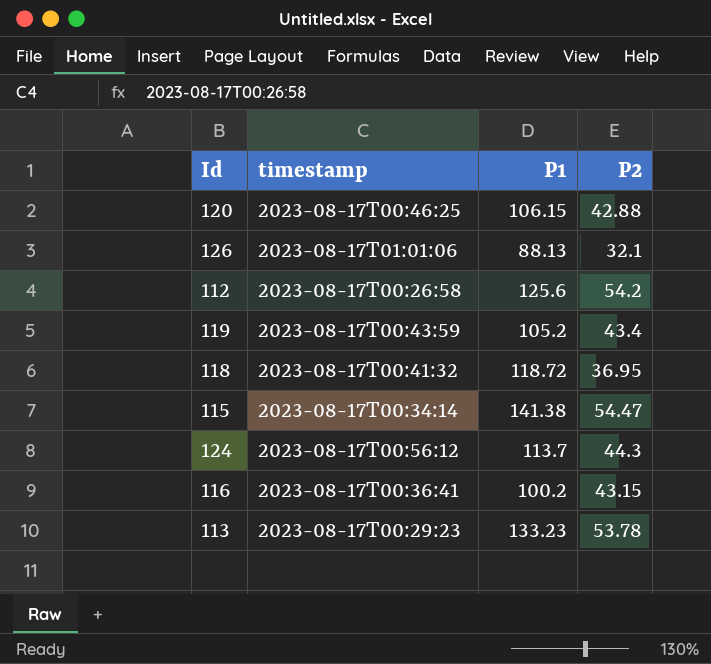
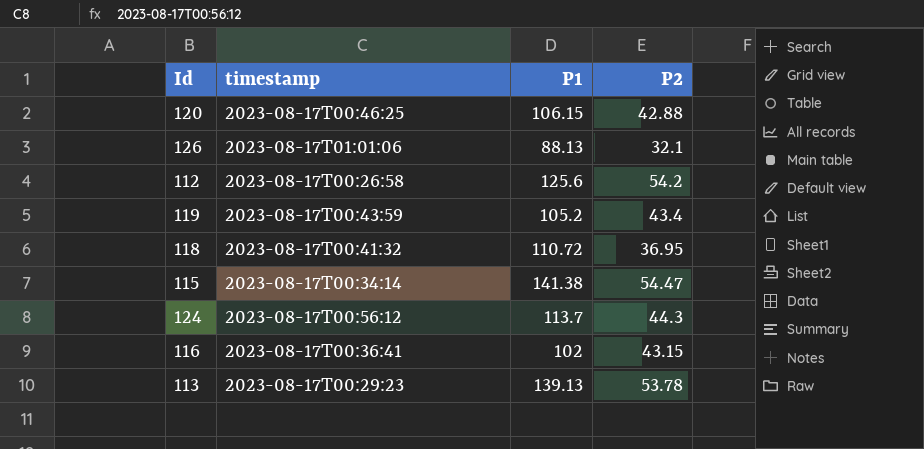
118 | P1: 118.72 -> 110.72
116 | P1: 100.2 -> 102
113 | P1: 133.23 -> 139.13

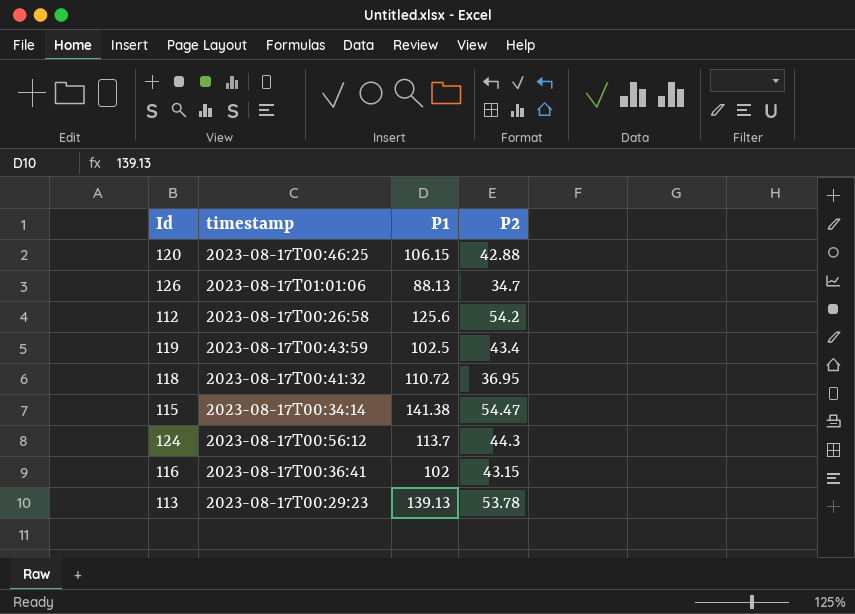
126 | P2: 32.1 -> 34.7
119 | P1: 105.2 -> 102.5

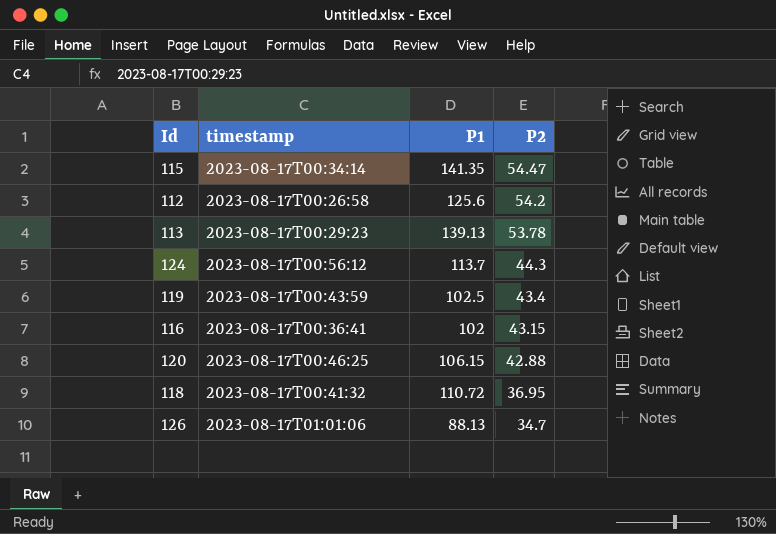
row order: none -> P2 descending
115 | P1: 141.38 -> 141.35

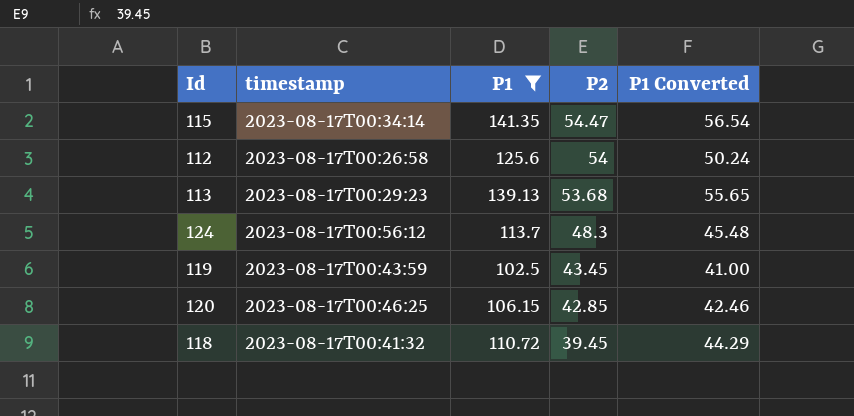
filter: none -> P1 >= 102.5
column P1 Converted | formula: none -> [P1] * 0.4
112 | P2: 54.2 -> 54
113 | P2: 53.78 -> 53.68
124 | P2: 44.3 -> 48.3
119 | P2: 43.4 -> 43.45
120 | P2: 42.88 -> 42.85
118 | P2: 36.95 -> 39.45

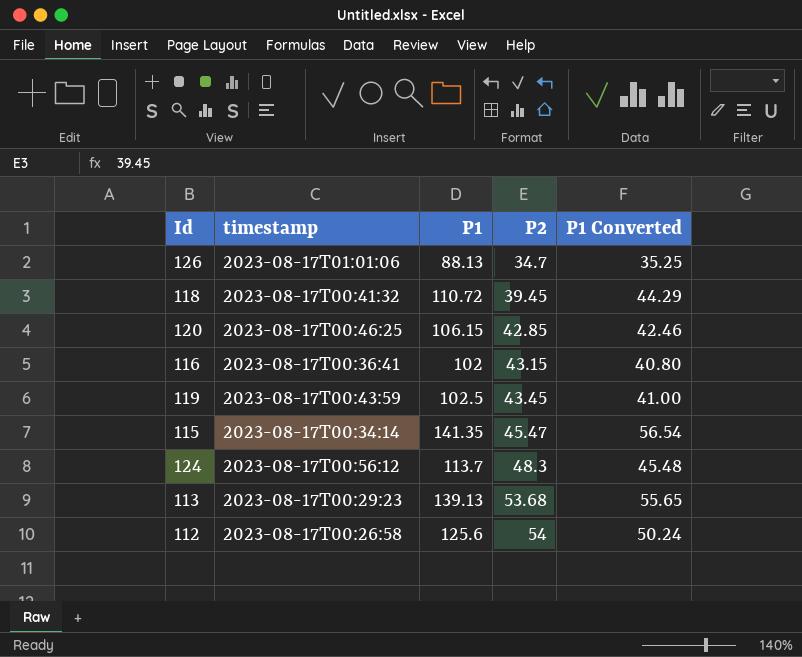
filter: P1 >= 102.5 -> none
row order: P2 descending -> P2 ascending
115 | P2: 54.47 -> 45.47

